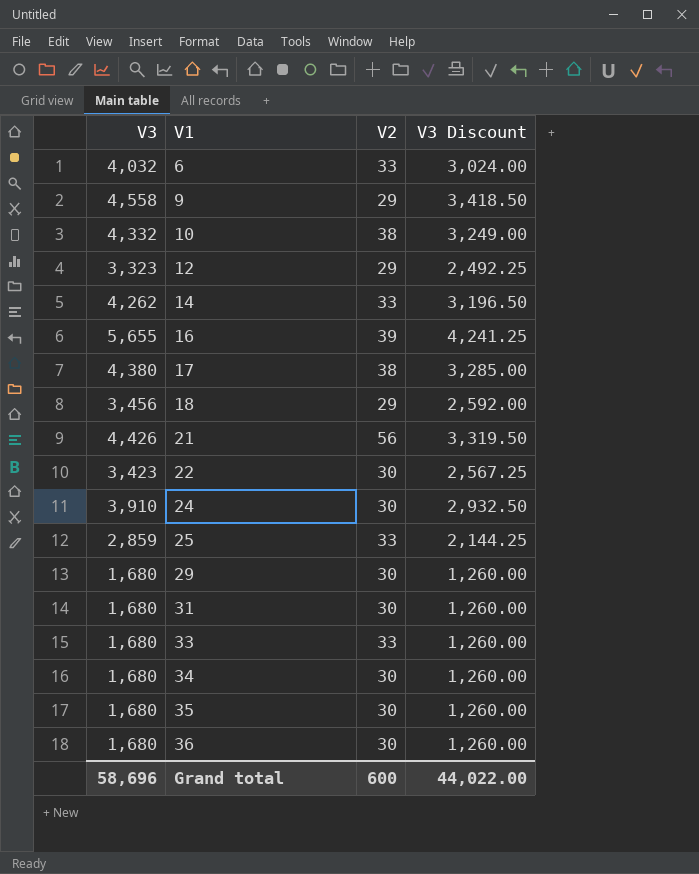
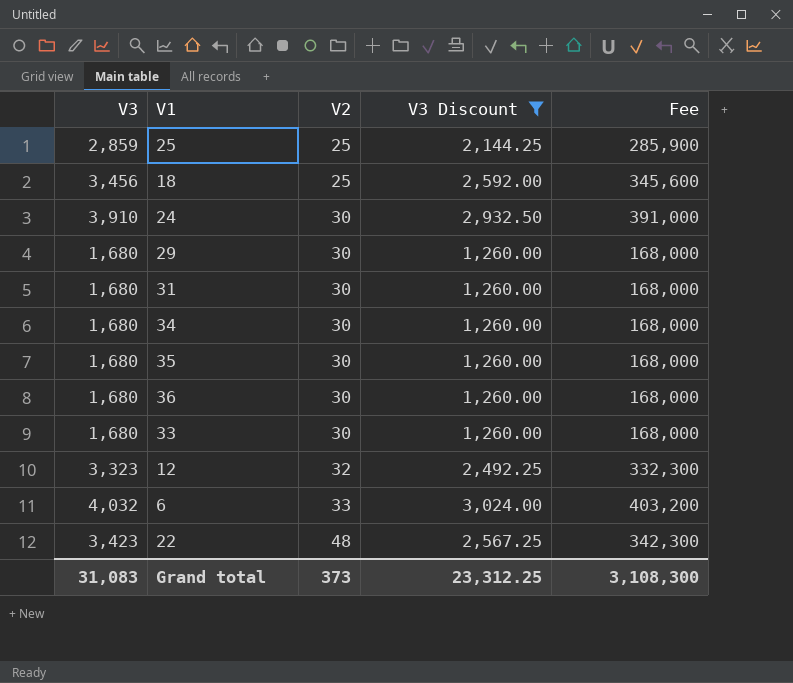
filter: none -> V3 Discount <= 3,024.00
row order: V1 ascending -> V2 ascending
column Fee | formula: none -> [V3] * 100
25 | V2: 33 -> 25
18 | V2: 29 -> 25
33 | V2: 33 -> 30
12 | V2: 29 -> 32
22 | V2: 30 -> 48
Grand total | V3: 58,696 -> 31,083
Grand total | V2: 600 -> 373
Grand total | V3 Discount: 44,022.00 -> 23,312.25

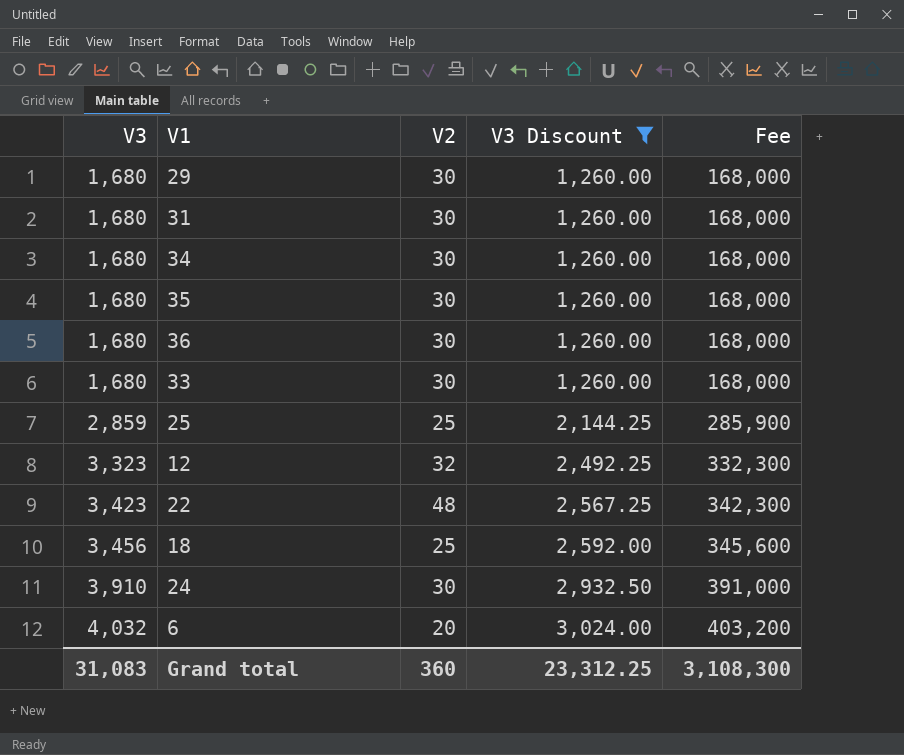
row order: V2 ascending -> V3 ascending
6 | V2: 33 -> 20
Grand total | V2: 373 -> 360

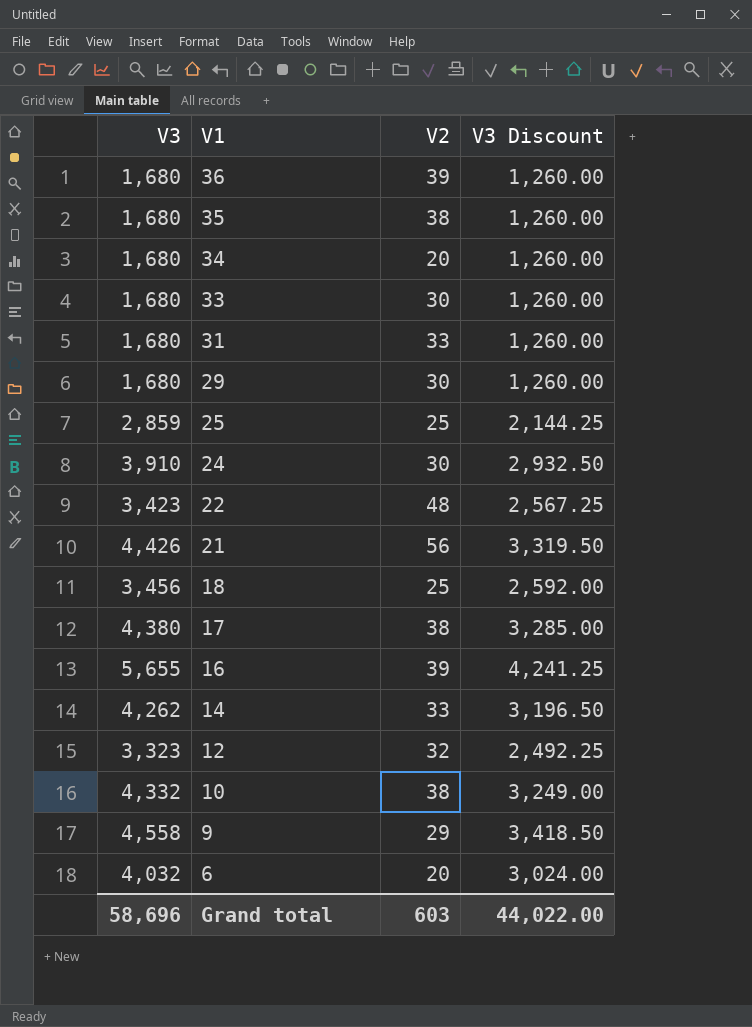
filter: V3 Discount <= 3,024.00 -> none
row order: V3 ascending -> V1 descending
column Fee | formula: [V3] * 100 -> none
36 | V2: 30 -> 39
35 | V2: 30 -> 38
34 | V2: 30 -> 20
31 | V2: 30 -> 33
Grand total | V3: 31,083 -> 58,696
Grand total | V2: 360 -> 603
Grand total | V3 Discount: 23,312.25 -> 44,022.00

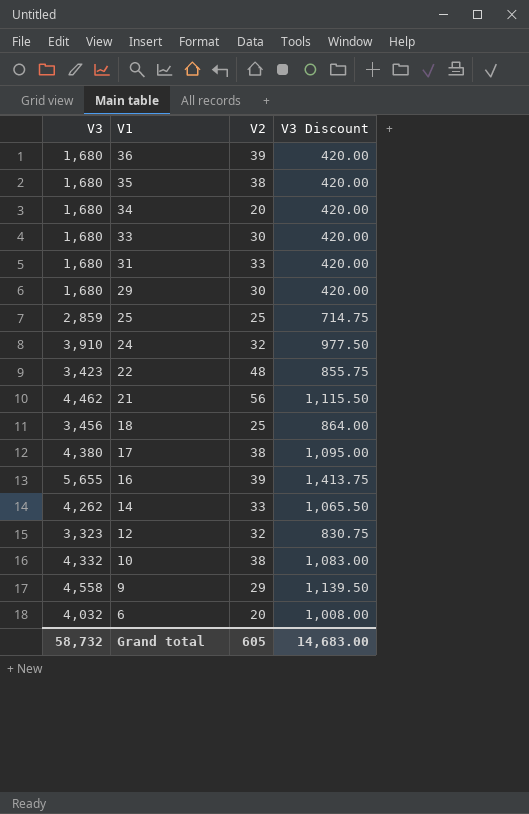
column V3 Discount | formula: [V3] * 0.75 -> [V3] * 0.25
24 | V2: 30 -> 32
21 | V3: 4,426 -> 4,462
Grand total | V3: 58,696 -> 58,732
Grand total | V2: 603 -> 605
Grand total | V3 Discount: 44,022.00 -> 14,683.00

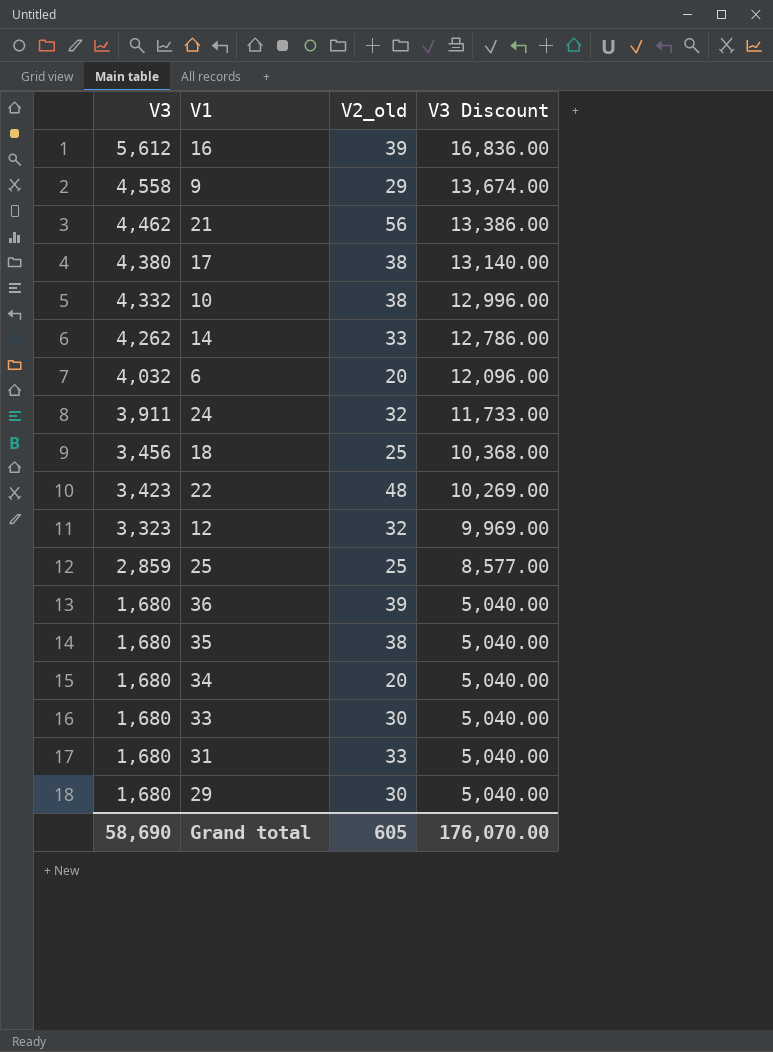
row order: V1 descending -> V3 descending
column name: V2 -> V2_old
column V3 Discount | formula: [V3] * 0.25 -> [V3] * 3
16 | V3: 5,655 -> 5,612
24 | V3: 3,910 -> 3,911
Grand total | V3: 58,732 -> 58,690
Grand total | V3 Discount: 14,683.00 -> 176,070.00

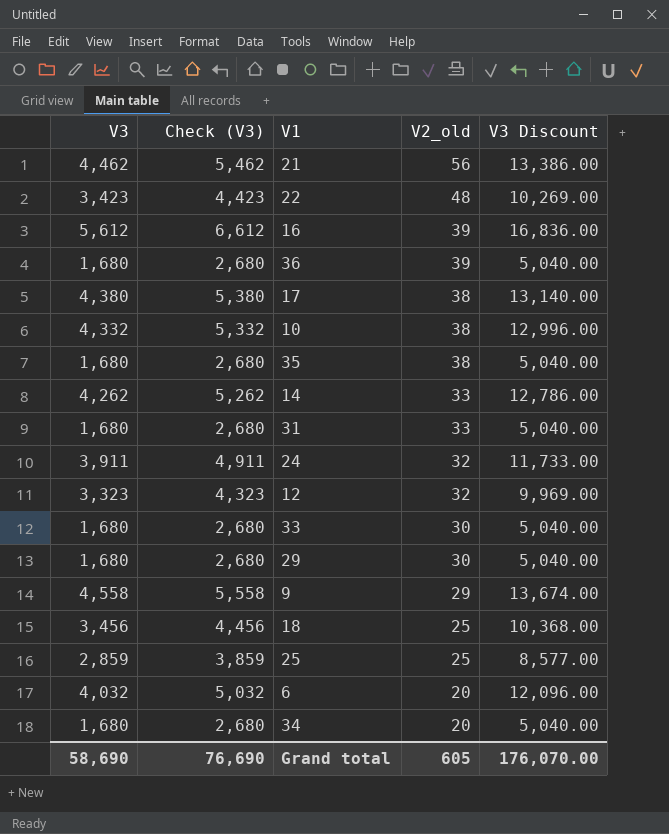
row order: V3 descending -> V2_old descending
column Check (V3) | formula: none -> [V3] + 1000

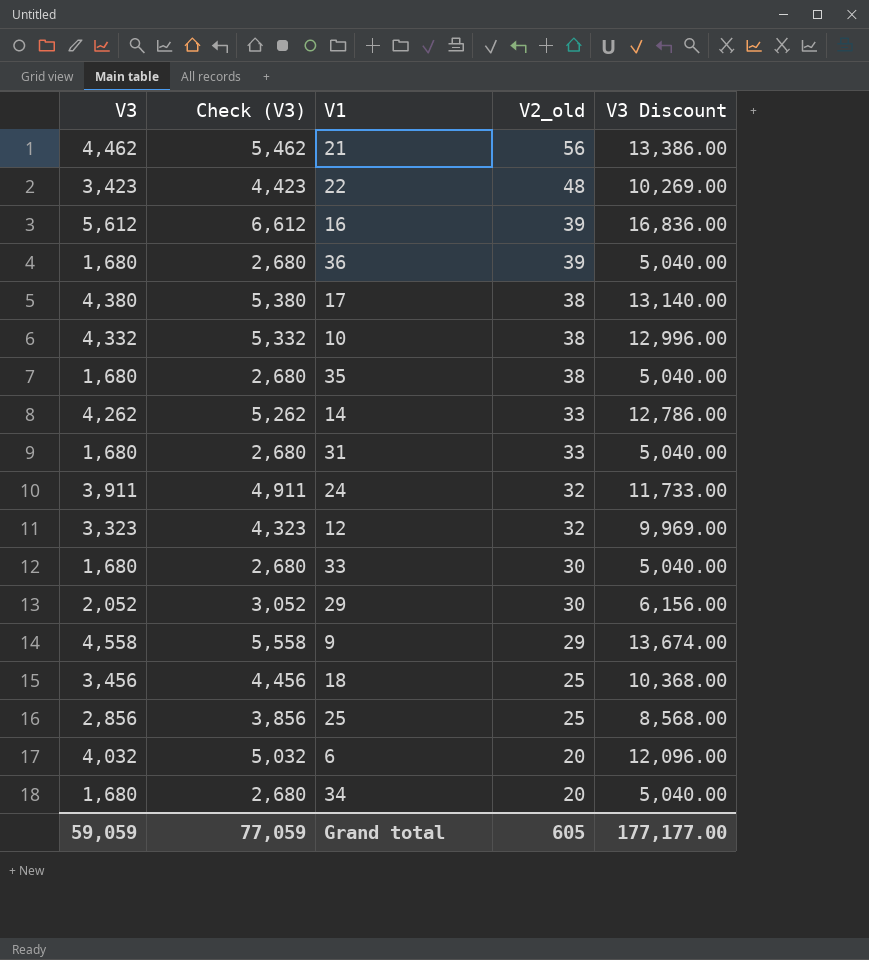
29 | V3: 1,680 -> 2,052
29 | Check (V3): 2,680 -> 3,052
29 | V3 Discount: 5,040.00 -> 6,156.00
25 | V3: 2,859 -> 2,856
25 | Check (V3): 3,859 -> 3,856
25 | V3 Discount: 8,577.00 -> 8,568.00
Grand total | V3: 58,690 -> 59,059
Grand total | Check (V3): 76,690 -> 77,059
Grand total | V3 Discount: 176,070.00 -> 177,177.00

